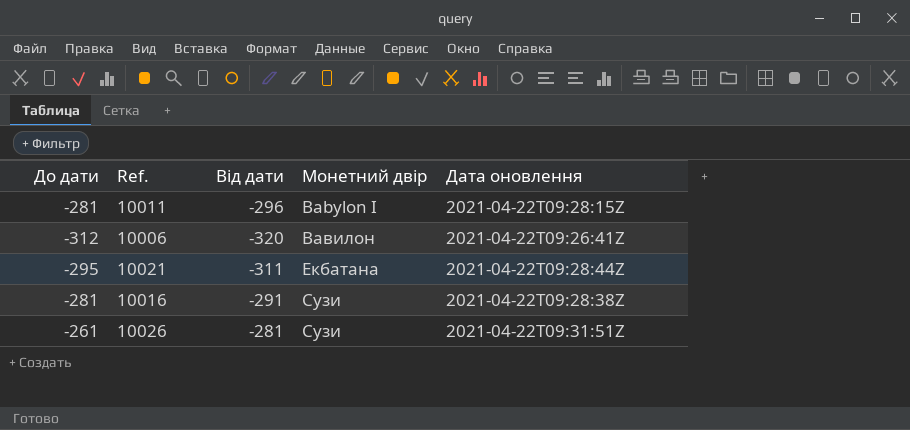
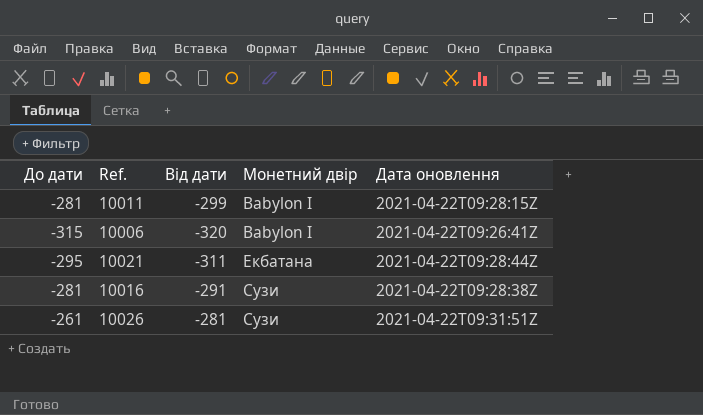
10011 | Від дати: -296 -> -299
10006 | До дати: -312 -> -315
10006 | Монетний двір: Вавилон -> Babylon I

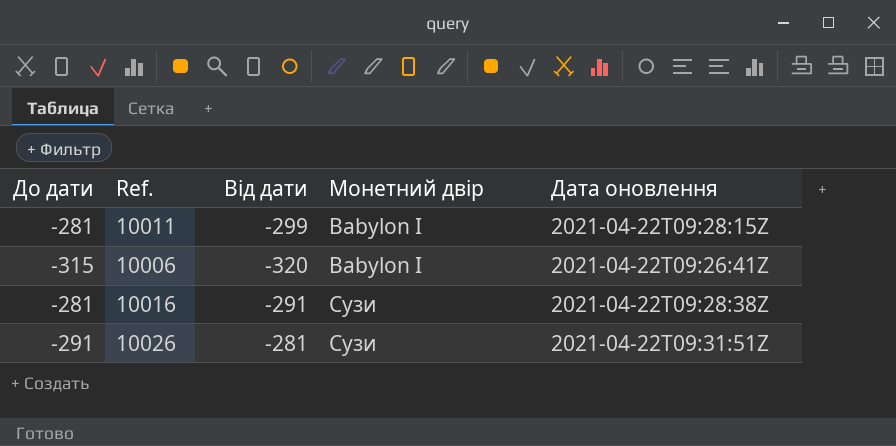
row 10021: -295 | -311 | Екбатана | 2021-04-22T09:28:44Z -> none
10026 | До дати: -261 -> -291

